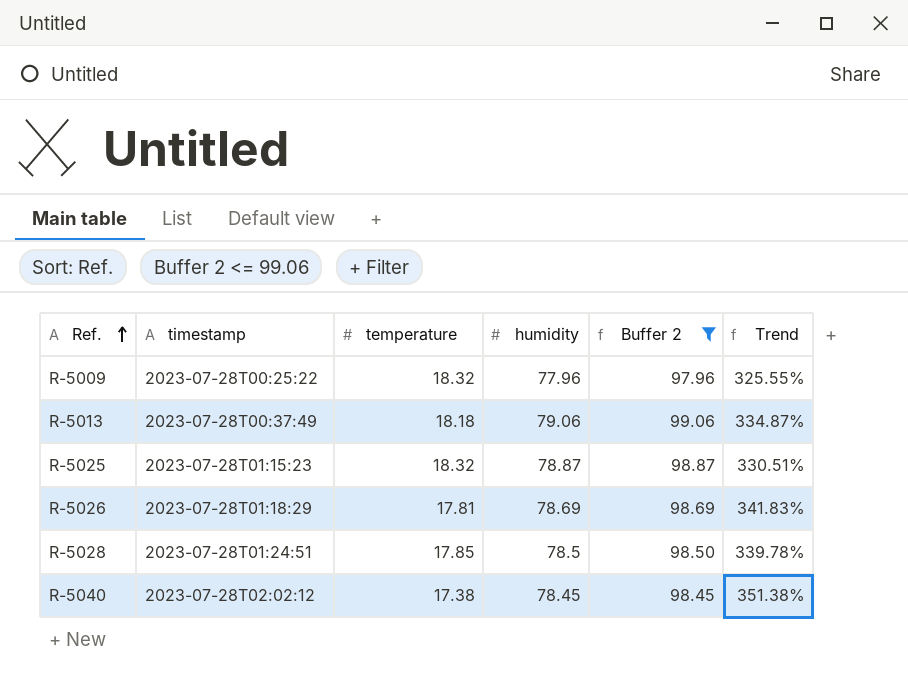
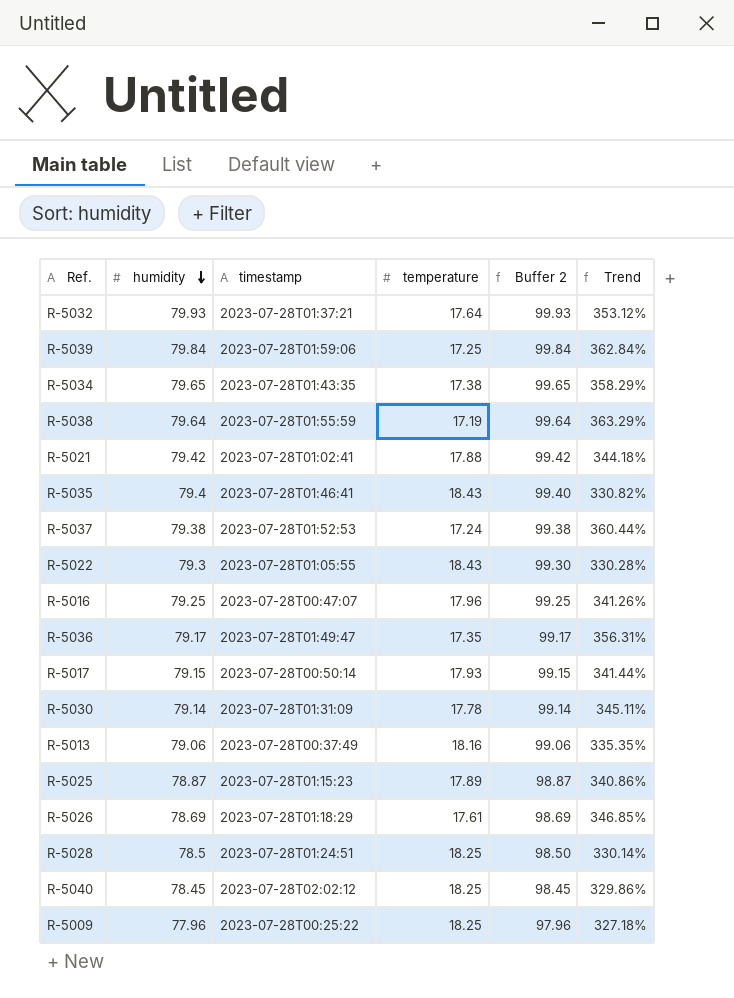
filter: Buffer 2 <= 99.06 -> none
row order: Ref. ascending -> humidity descending
column humidity | position: 4 -> 2
R-5013 | temperature: 18.18 -> 18.16
R-5013 | Trend: 334.87% -> 335.35%
R-5025 | temperature: 18.32 -> 17.89
R-5025 | Trend: 330.51% -> 340.86%
R-5026 | temperature: 17.81 -> 17.61
R-5026 | Trend: 341.83% -> 346.85%
R-5028 | temperature: 17.85 -> 18.25
R-5028 | Trend: 339.78% -> 330.14%
R-5040 | temperature: 17.38 -> 18.25
R-5040 | Trend: 351.38% -> 329.86%
R-5009 | temperature: 18.32 -> 18.25
R-5009 | Trend: 325.55% -> 327.18%

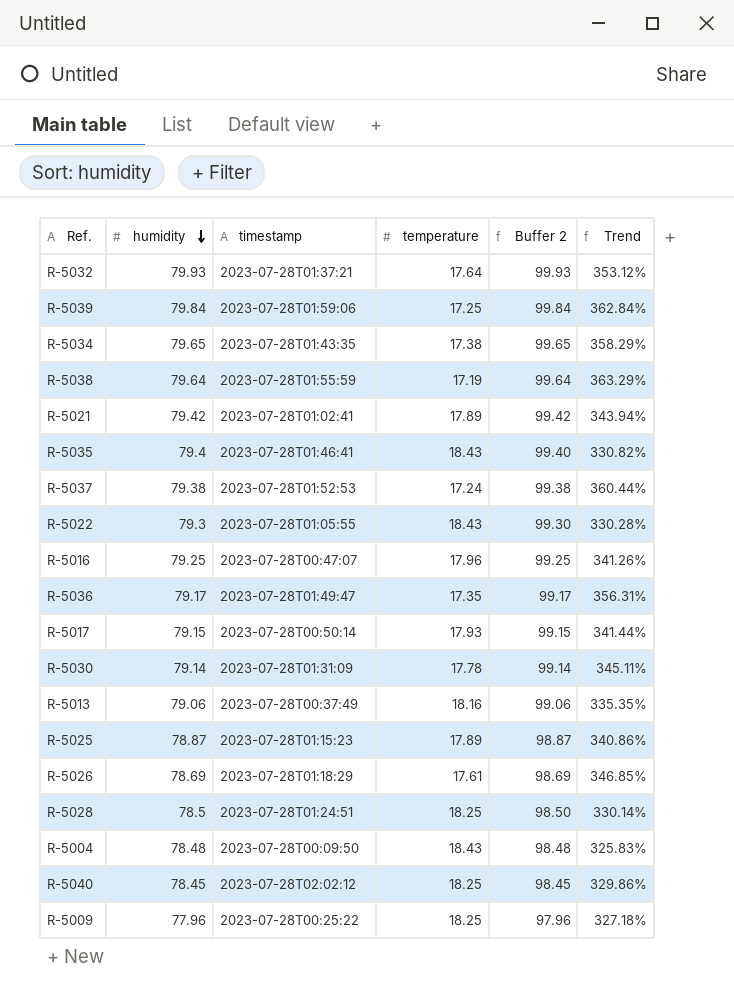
R-5021 | temperature: 17.88 -> 17.89
R-5021 | Trend: 344.18% -> 343.94%
row R-5004: none -> 78.48 | 2023-07-28T00:09:50 | 18.43 | 98.48 | 325.83%

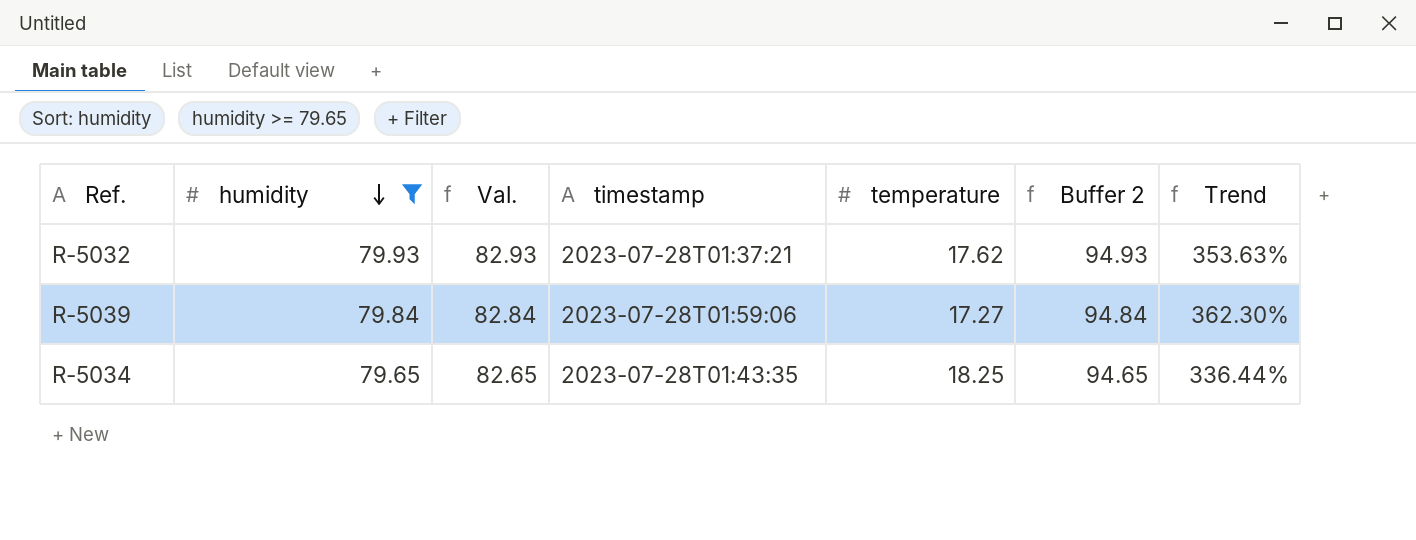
filter: none -> humidity >= 79.65
column Val. | formula: none -> [humidity] + 3
column Buffer 2 | formula: [humidity] + 20 -> [humidity] + 15
R-5032 | temperature: 17.64 -> 17.62
R-5032 | Trend: 353.12% -> 353.63%
R-5039 | temperature: 17.25 -> 17.27
R-5039 | Trend: 362.84% -> 362.30%
R-5034 | temperature: 17.38 -> 18.25
R-5034 | Trend: 358.29% -> 336.44%

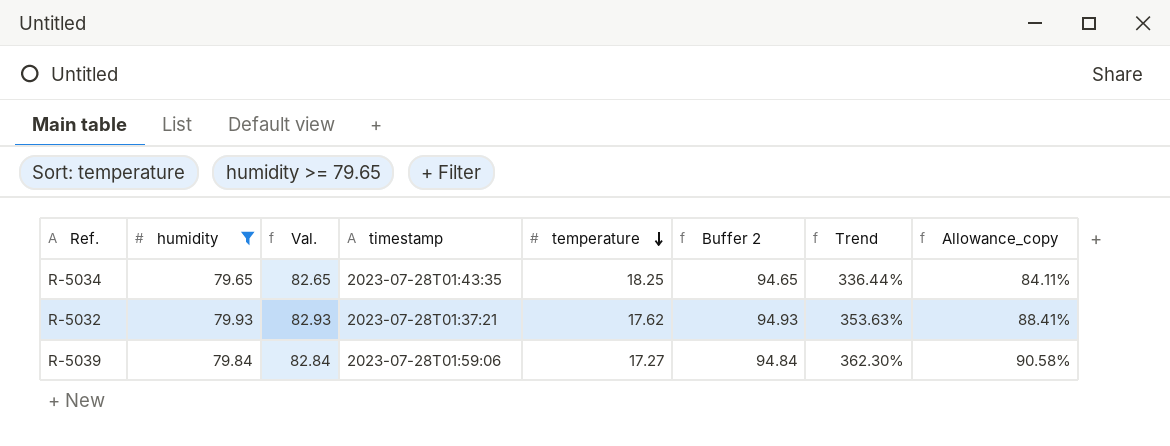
row order: humidity descending -> temperature descending
column Allowance_copy | formula: none -> [Trend] * 0.25

